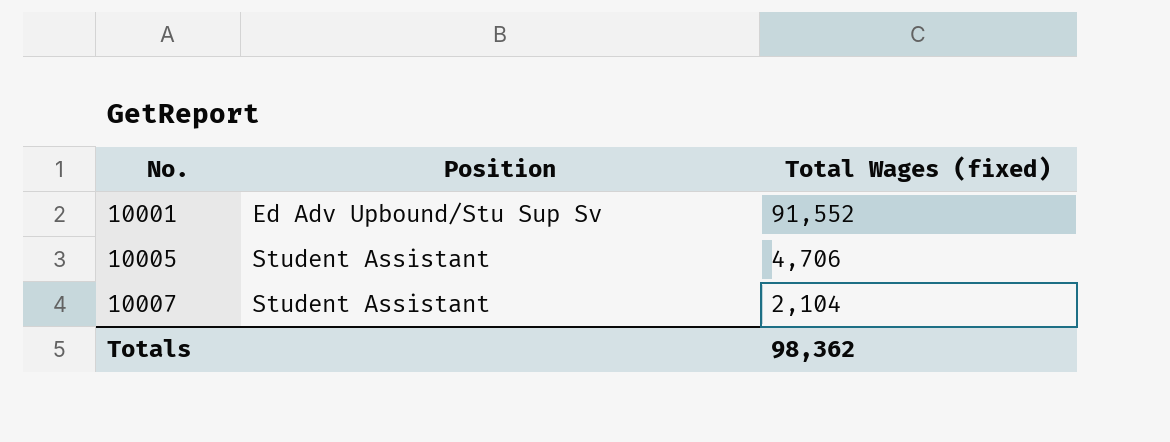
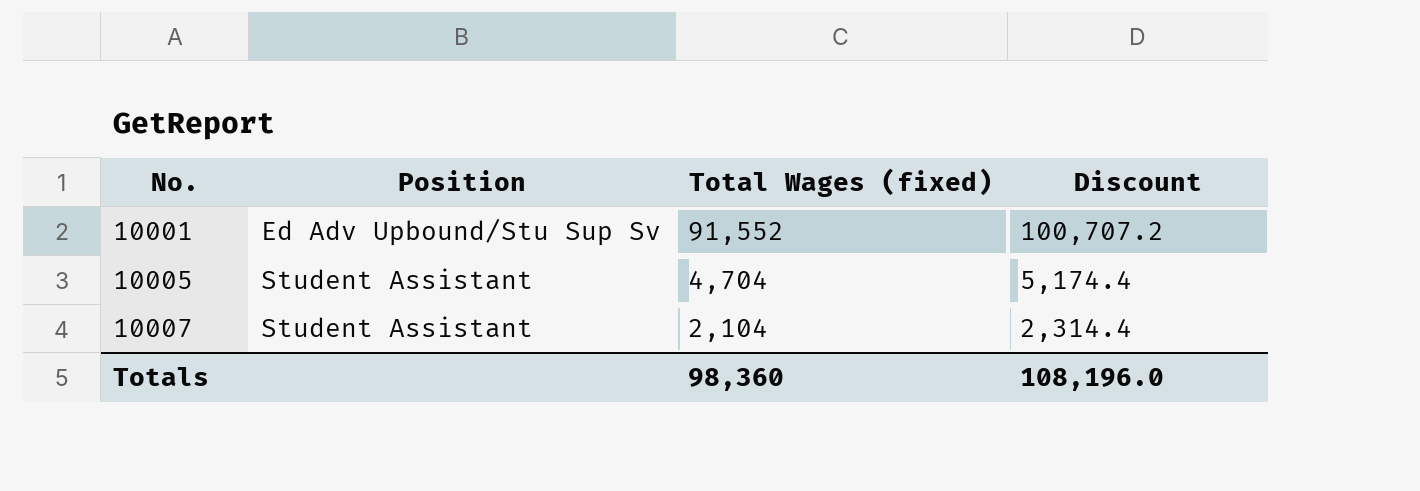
column Discount | formula: none -> [Total Wages (fixed)] * 1.1
10005 | Total Wages (fixed): 4,706 -> 4,704
Totals | Total Wages (fixed): 98,362 -> 98,360

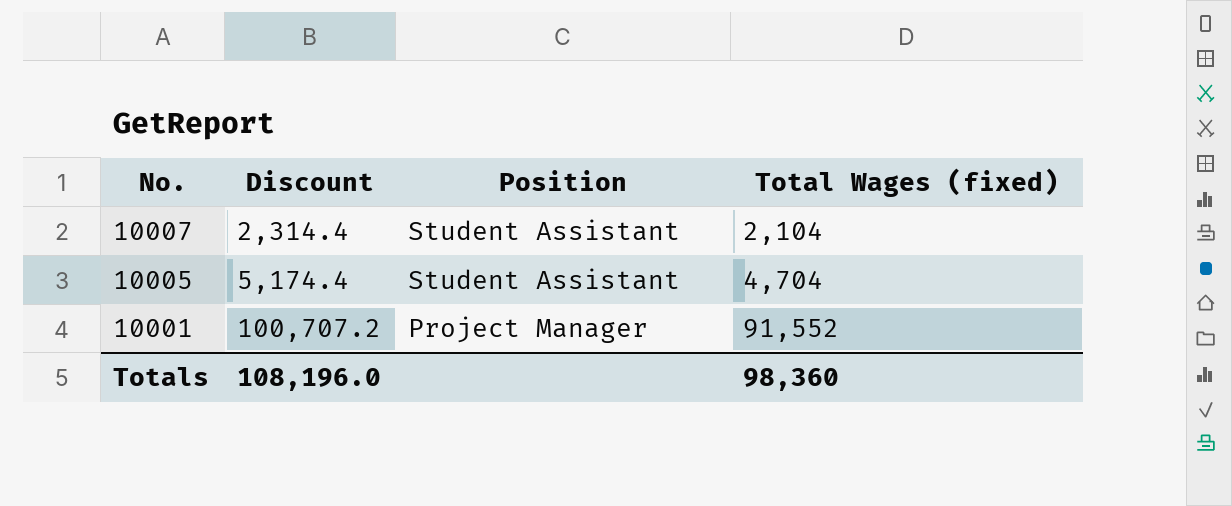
row order: No. ascending -> No. descending
column Discount | position: 4 -> 2
10001 | Position: Ed Adv Upbound/Stu Sup Sv -> Project Manager

